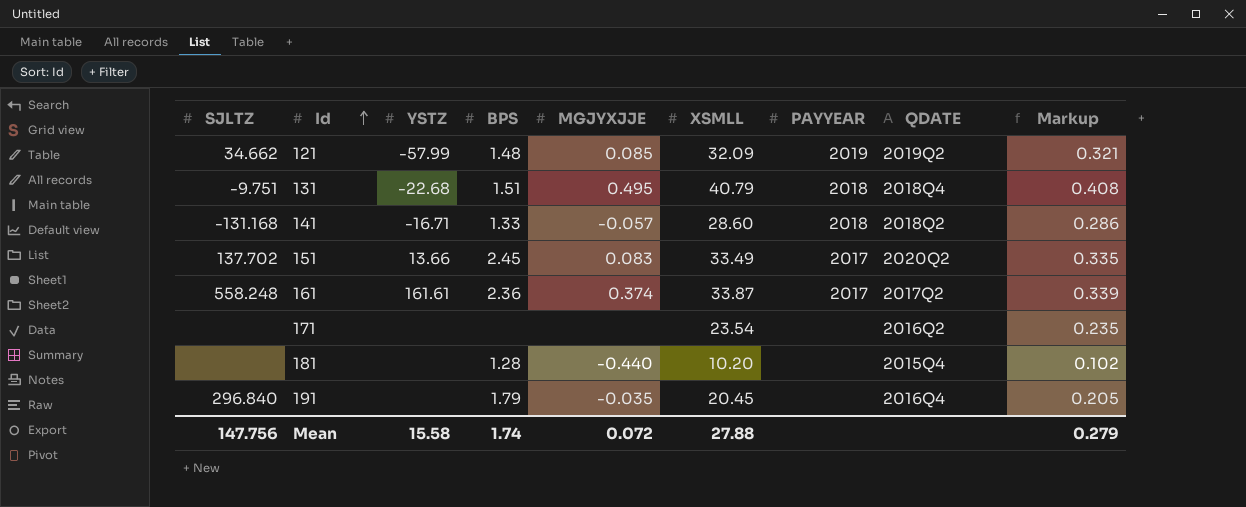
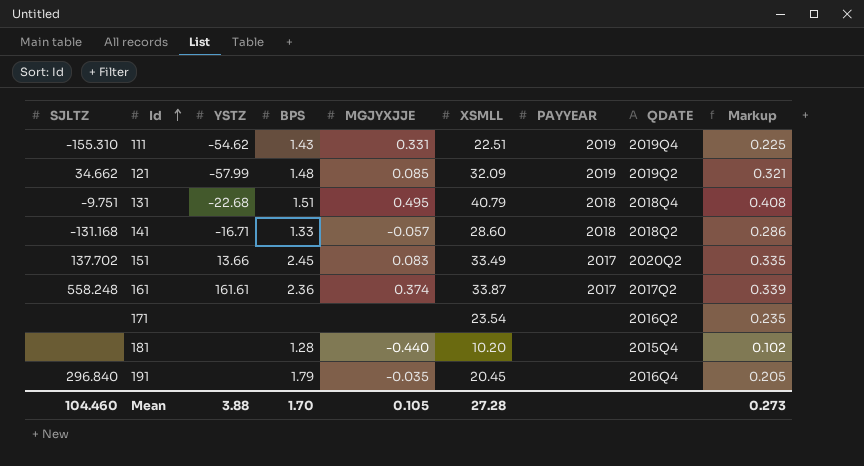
row 111: none -> -155.310 | -54.62 | 1.43 | 0.331 | 22.51 | 2019 | 2019Q4 | 0.225
Mean | SJLTZ: 147.756 -> 104.460
Mean | YSTZ: 15.58 -> 3.88
Mean | BPS: 1.74 -> 1.70
Mean | MGJYXJJE: 0.072 -> 0.105
Mean | XSMLL: 27.88 -> 27.28
Mean | Markup: 0.279 -> 0.273

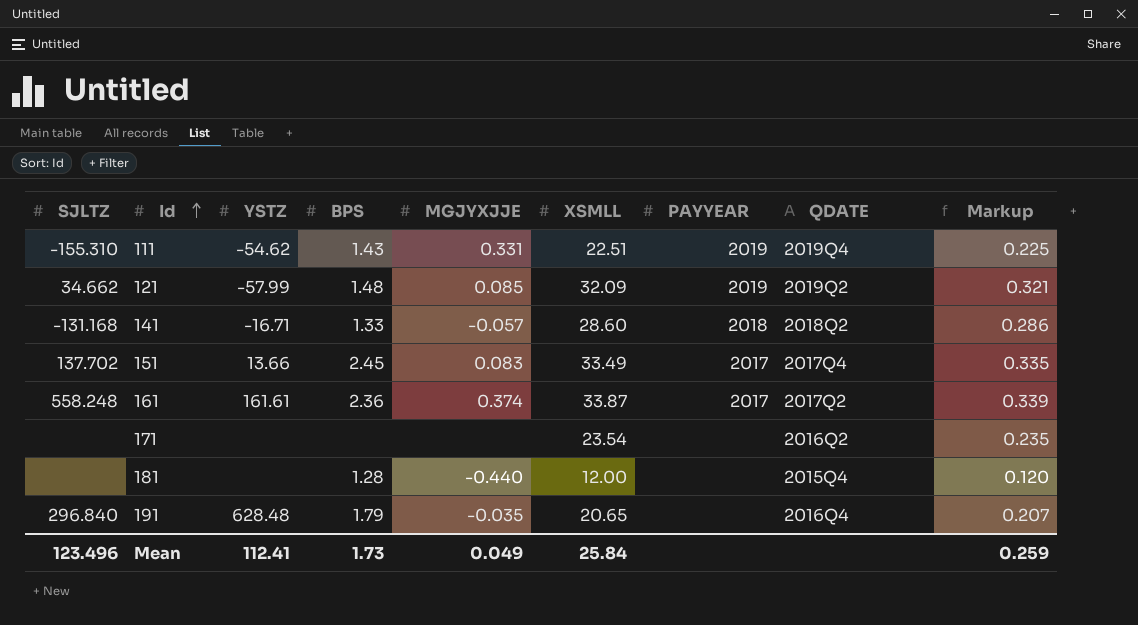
row 131: -9.751 | -22.68 | 1.51 | 0.495 | 40.79 | 2018 | 2018Q4 | 0.408 -> none
151 | QDATE: 2020Q2 -> 2017Q4
181 | XSMLL: 10.20 -> 12.00
181 | Markup: 0.102 -> 0.120
191 | YSTZ: none -> 628.48
191 | XSMLL: 20.45 -> 20.65
191 | Markup: 0.205 -> 0.207
Mean | SJLTZ: 104.460 -> 123.496
Mean | YSTZ: 3.88 -> 112.41
Mean | BPS: 1.70 -> 1.73
Mean | MGJYXJJE: 0.105 -> 0.049
Mean | XSMLL: 27.28 -> 25.84
Mean | Markup: 0.273 -> 0.259

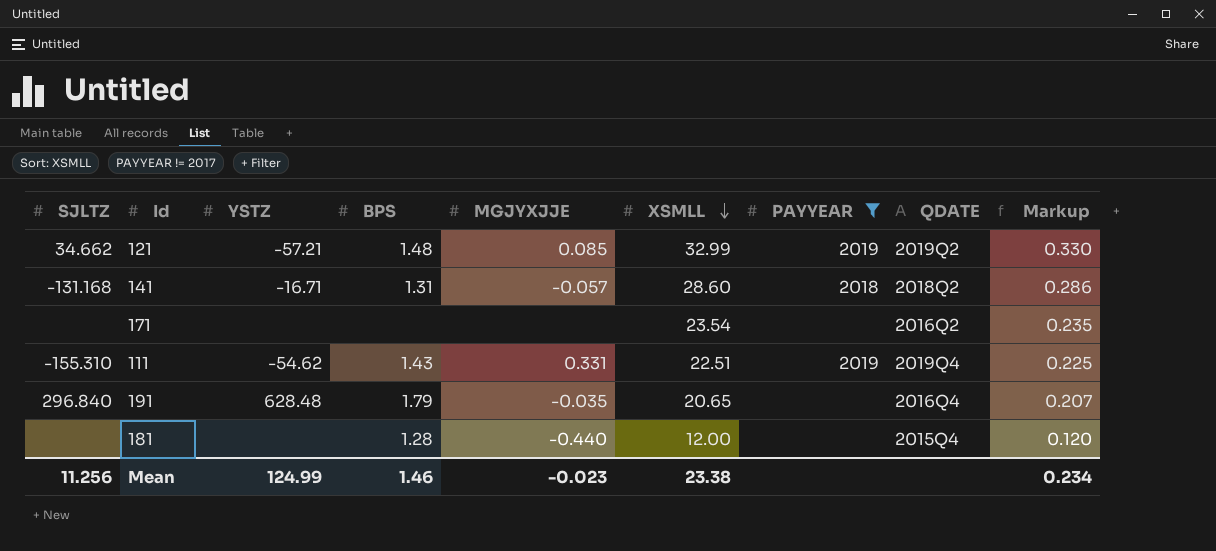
filter: none -> PAYYEAR != 2017
row order: Id ascending -> XSMLL descending
121 | YSTZ: -57.99 -> -57.21
121 | XSMLL: 32.09 -> 32.99
121 | Markup: 0.321 -> 0.330
141 | BPS: 1.33 -> 1.31
Mean | SJLTZ: 123.496 -> 11.256
Mean | YSTZ: 112.41 -> 124.99
Mean | BPS: 1.73 -> 1.46
Mean | MGJYXJJE: 0.049 -> -0.023
Mean | XSMLL: 25.84 -> 23.38
Mean | Markup: 0.259 -> 0.234

